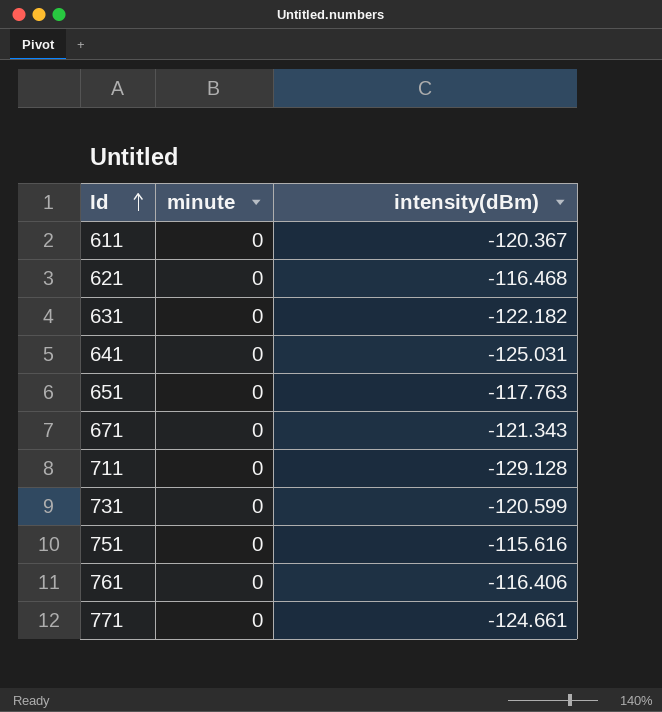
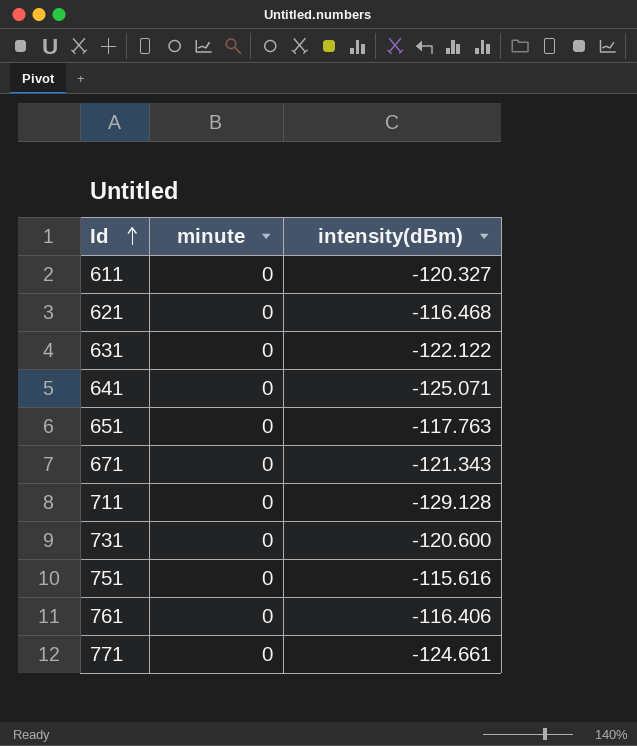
611 | intensity(dBm): -120.367 -> -120.327
631 | intensity(dBm): -122.182 -> -122.122
641 | intensity(dBm): -125.031 -> -125.071
731 | intensity(dBm): -120.599 -> -120.600

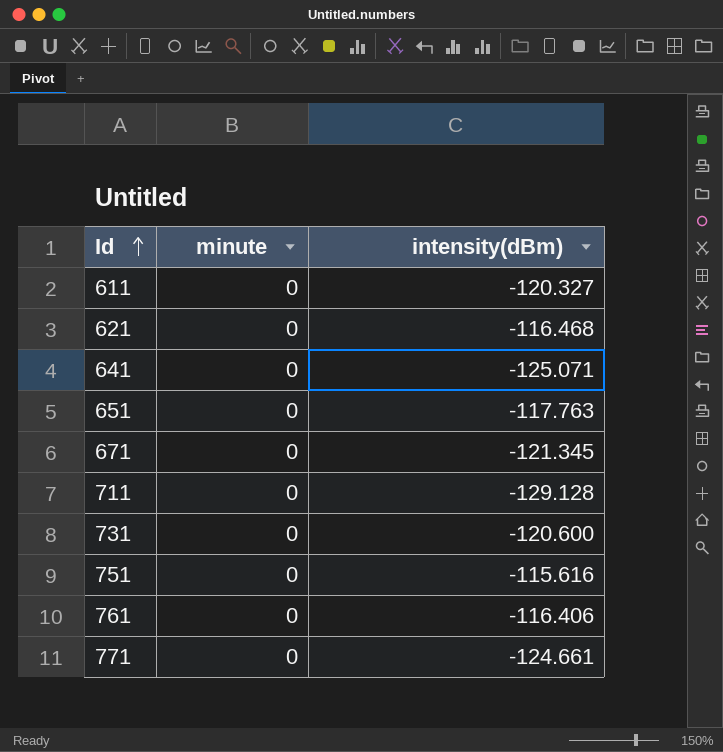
row 631: 0 | -122.122 -> none
671 | intensity(dBm): -121.343 -> -121.345

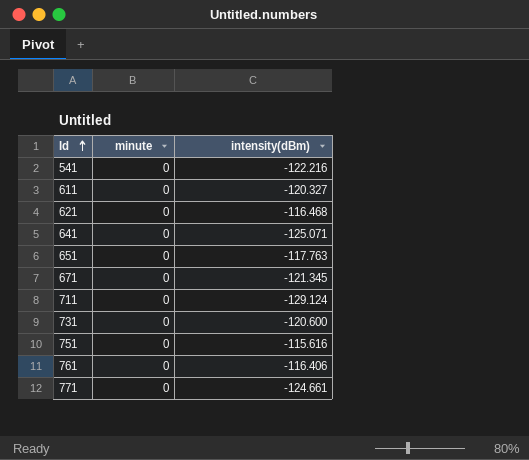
row 541: none -> 0 | -122.216
711 | intensity(dBm): -129.128 -> -129.124

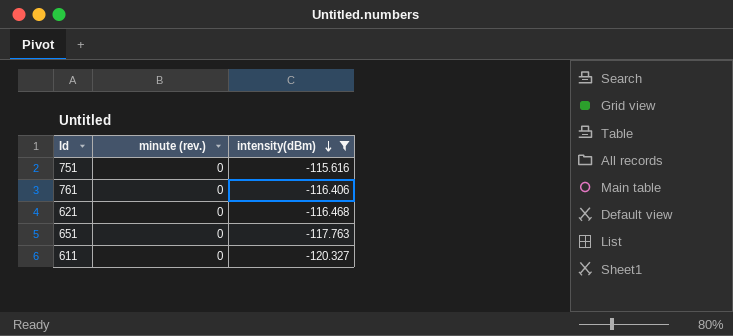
filter: none -> intensity(dBm) >= -120.327
row order: Id ascending -> intensity(dBm) descending
column name: minute -> minute (rev.)

